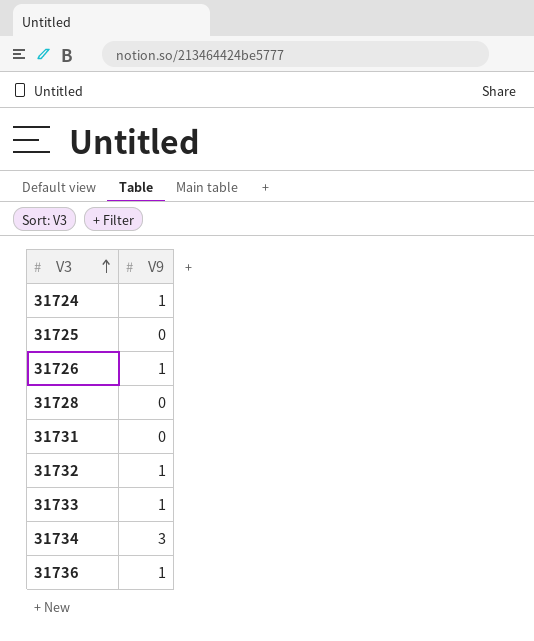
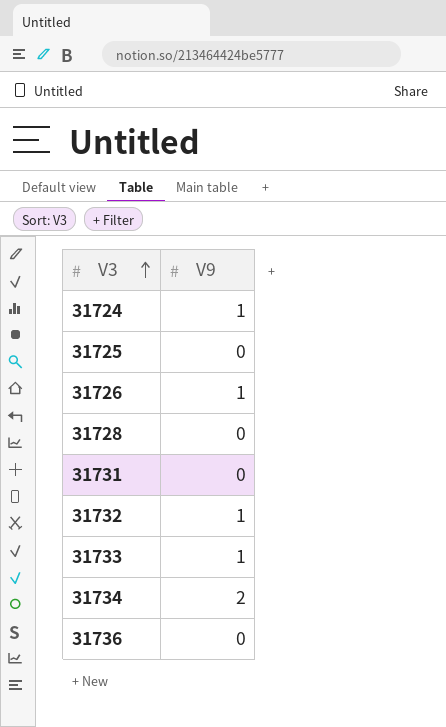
31734 | V9: 3 -> 2
31736 | V9: 1 -> 0

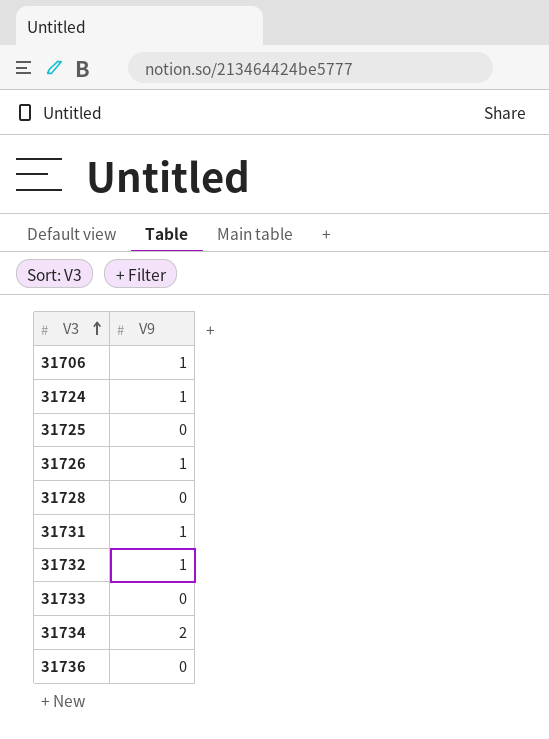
row 31706: none -> 1
31731 | V9: 0 -> 1
31733 | V9: 1 -> 0

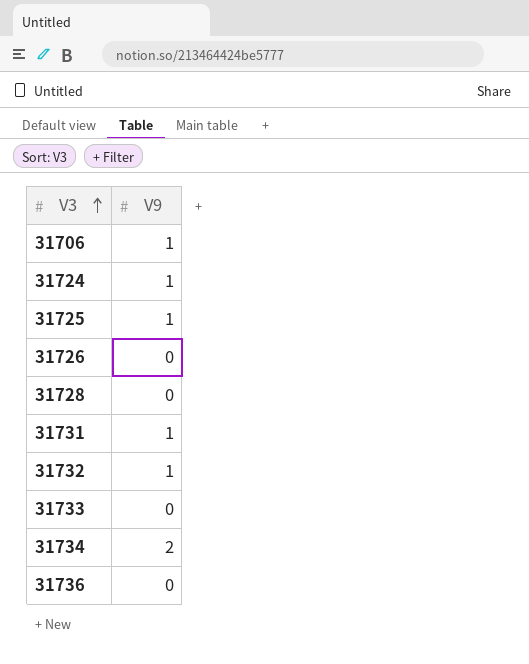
31725 | V9: 0 -> 1
31726 | V9: 1 -> 0

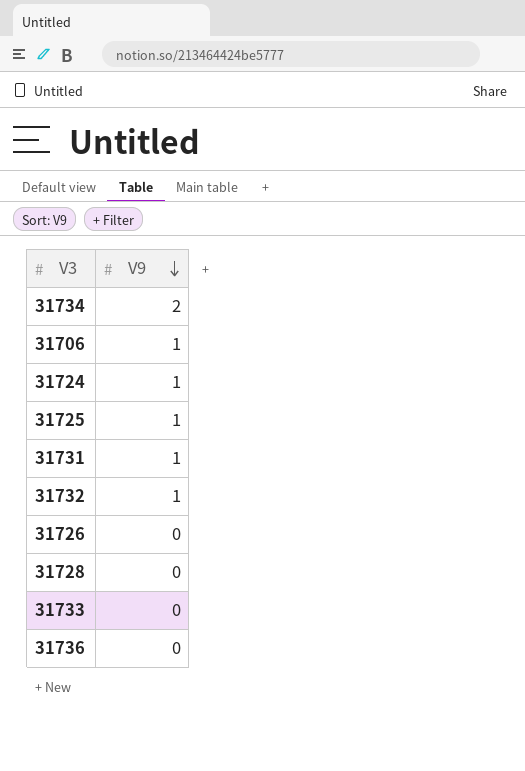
row order: V3 ascending -> V9 descending

